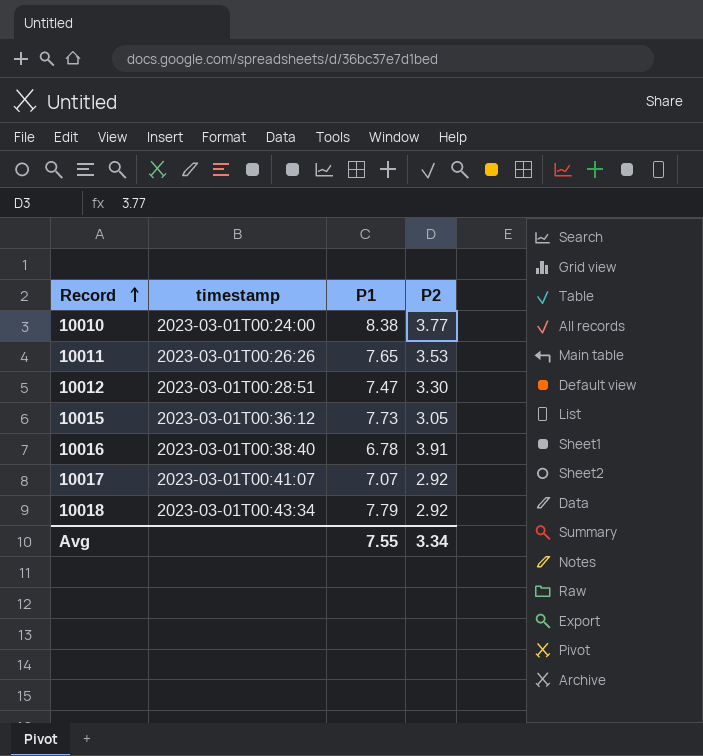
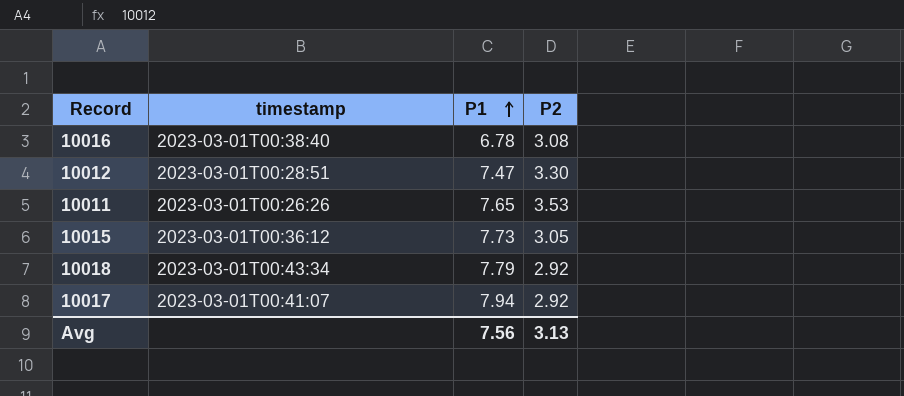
row order: Record ascending -> P1 ascending
row 10010: 2023-03-01T00:24:00 | 8.38 | 3.77 -> none
10016 | P2: 3.91 -> 3.08
10017 | P1: 7.07 -> 7.94
Avg | P1: 7.55 -> 7.56
Avg | P2: 3.34 -> 3.13

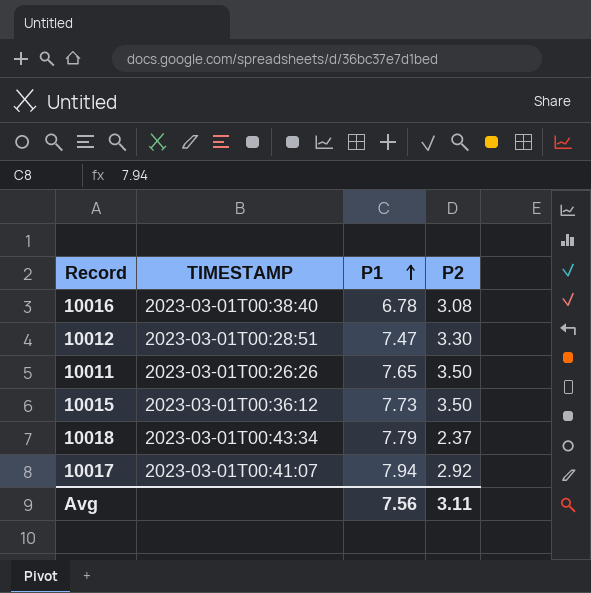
column name: timestamp -> TIMESTAMP
10011 | P2: 3.53 -> 3.50
10015 | P2: 3.05 -> 3.50
10018 | P2: 2.92 -> 2.37
Avg | P2: 3.13 -> 3.11

